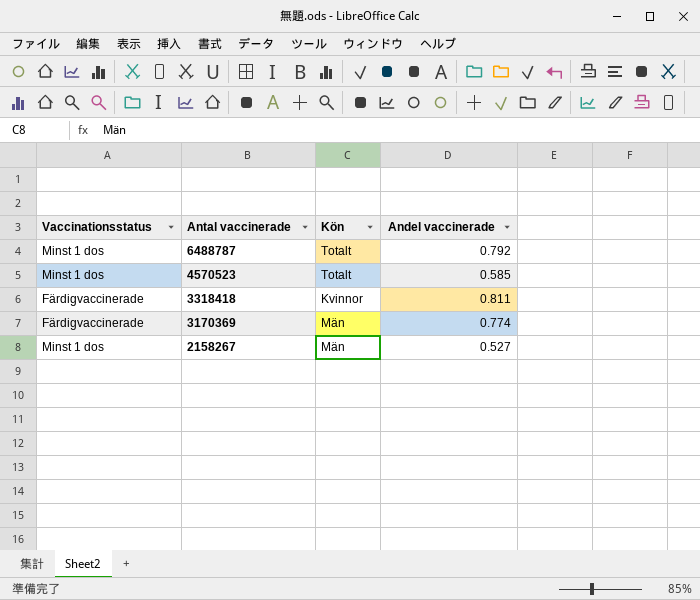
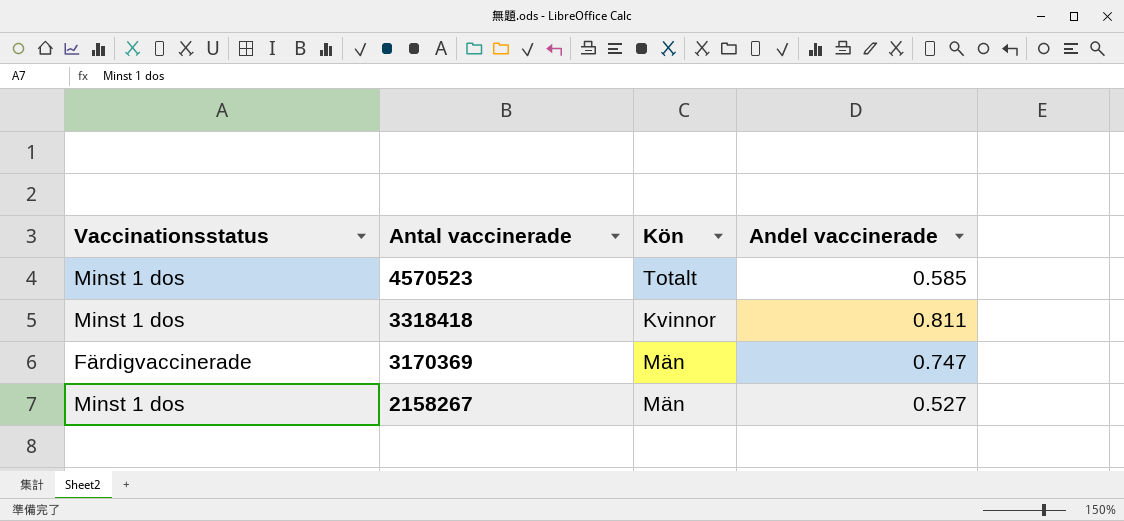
row 6488787: Minst 1 dos | Totalt | 0.792 -> none
3318418 | Vaccinationsstatus: Färdigvaccinerade -> Minst 1 dos
3170369 | Andel vaccinerade: 0.774 -> 0.747

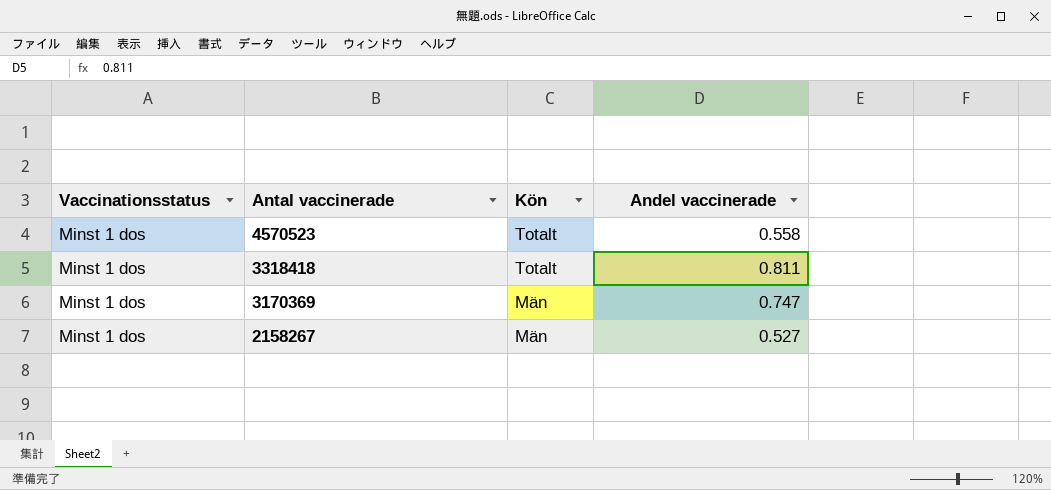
4570523 | Andel vaccinerade: 0.585 -> 0.558
3318418 | Kön: Kvinnor -> Totalt
3170369 | Vaccinationsstatus: Färdigvaccinerade -> Minst 1 dos

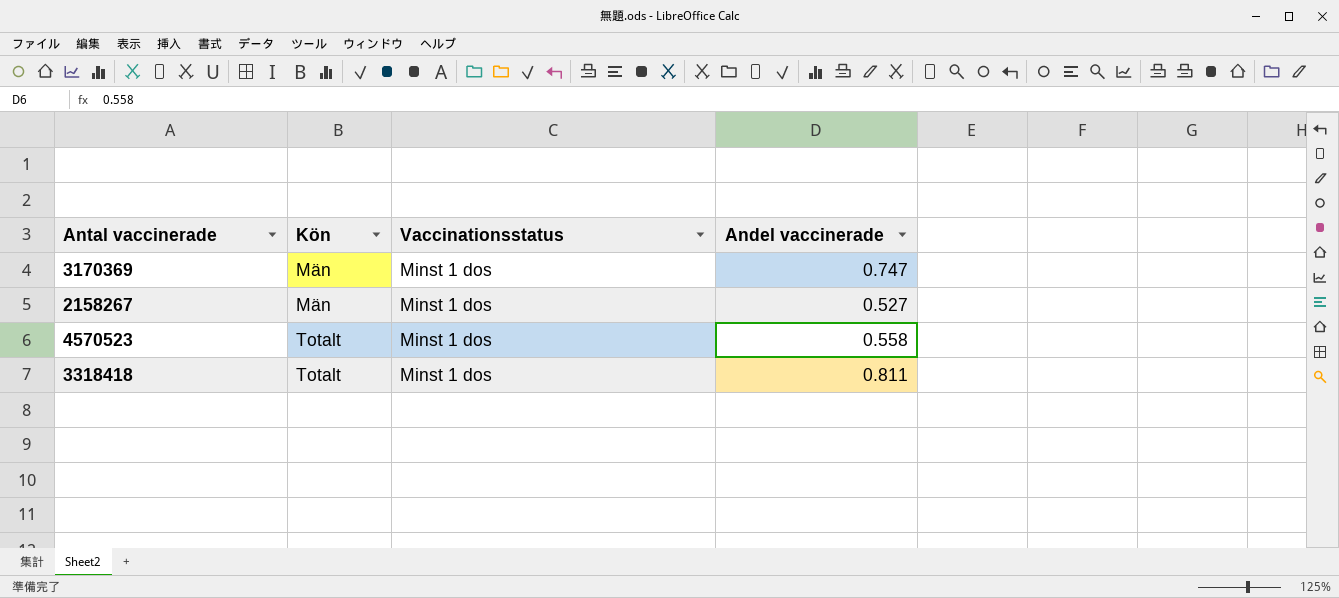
row order: Antal vaccinerade descending -> Kön ascending
column Vaccinationsstatus | position: 1 -> 3

